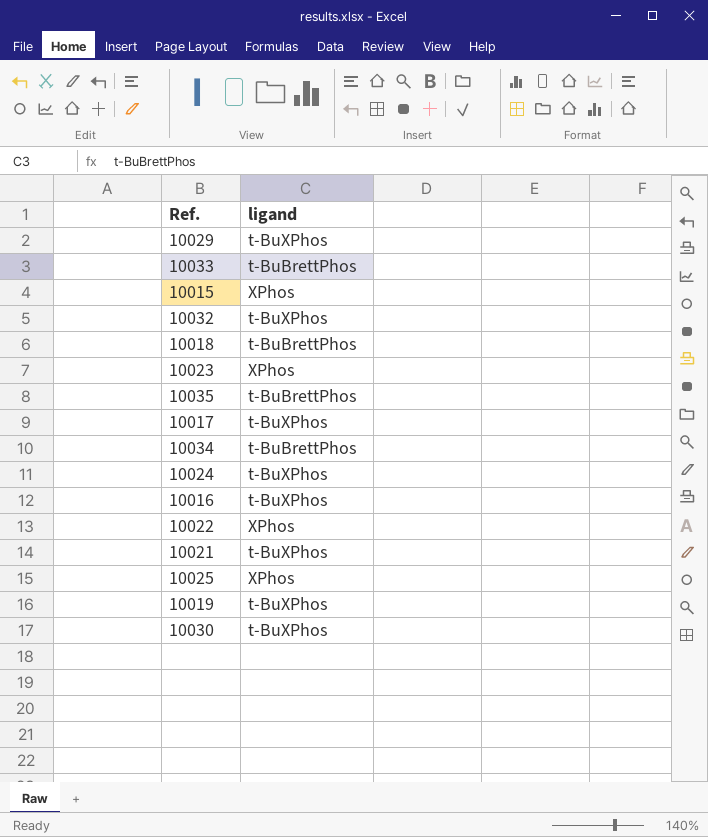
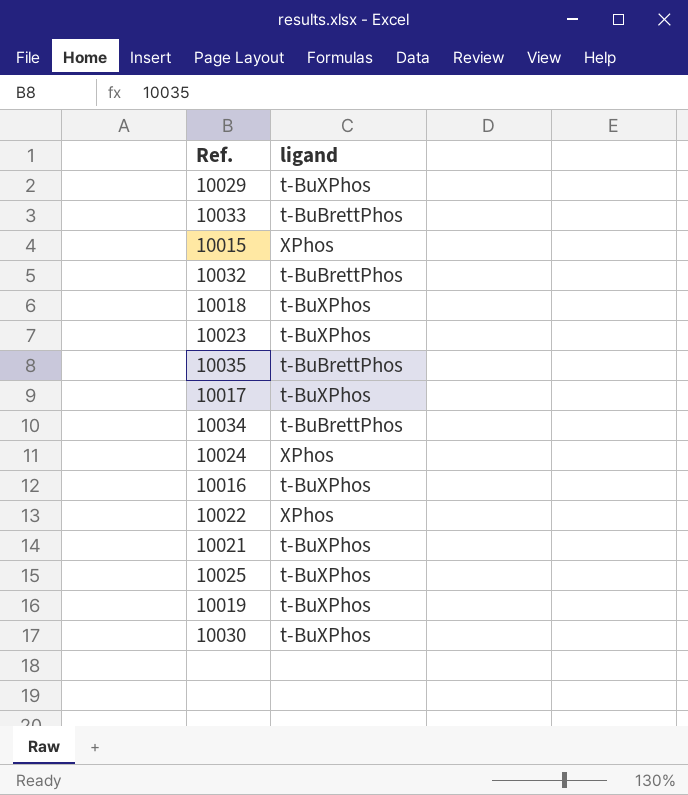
10032 | ligand: t-BuXPhos -> t-BuBrettPhos
10018 | ligand: t-BuBrettPhos -> t-BuXPhos
10023 | ligand: XPhos -> t-BuXPhos
10024 | ligand: t-BuXPhos -> XPhos
10025 | ligand: XPhos -> t-BuXPhos

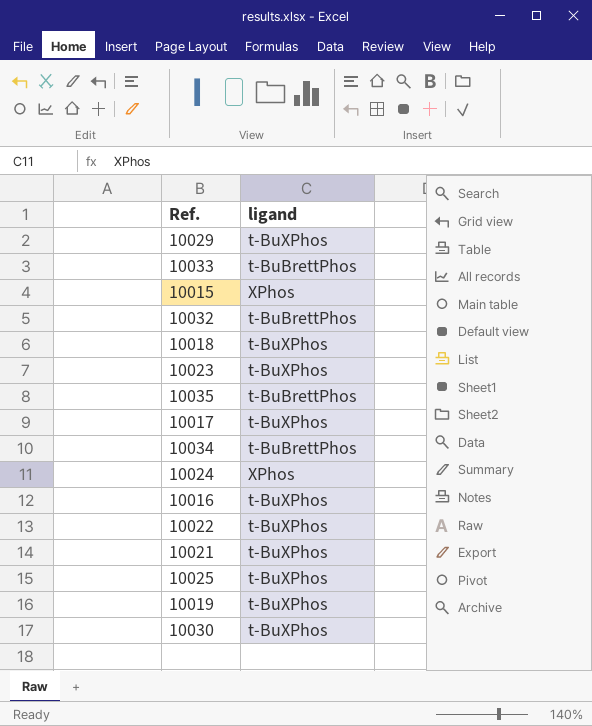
10022 | ligand: XPhos -> t-BuXPhos

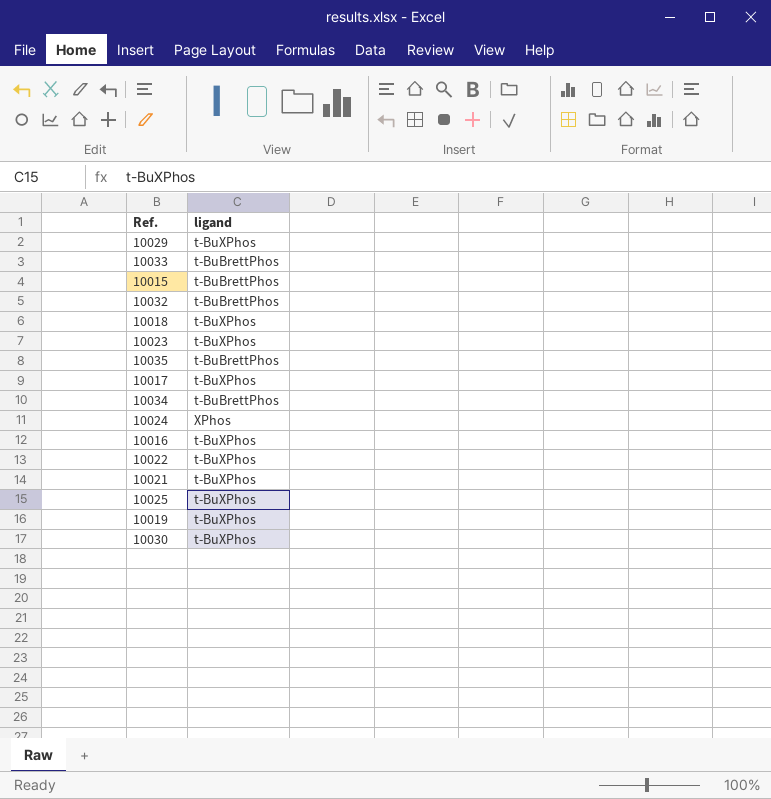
10015 | ligand: XPhos -> t-BuBrettPhos

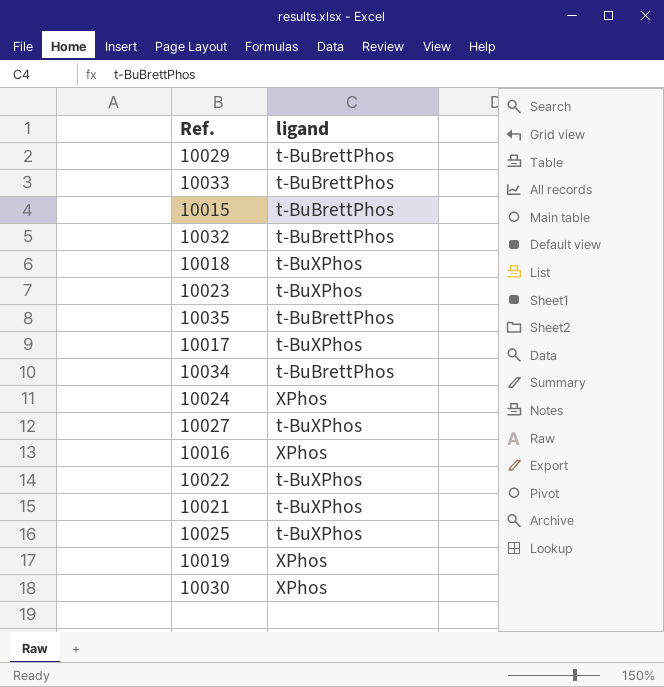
10029 | ligand: t-BuXPhos -> t-BuBrettPhos
row 10027: none -> t-BuXPhos
10016 | ligand: t-BuXPhos -> XPhos
10019 | ligand: t-BuXPhos -> XPhos
10030 | ligand: t-BuXPhos -> XPhos

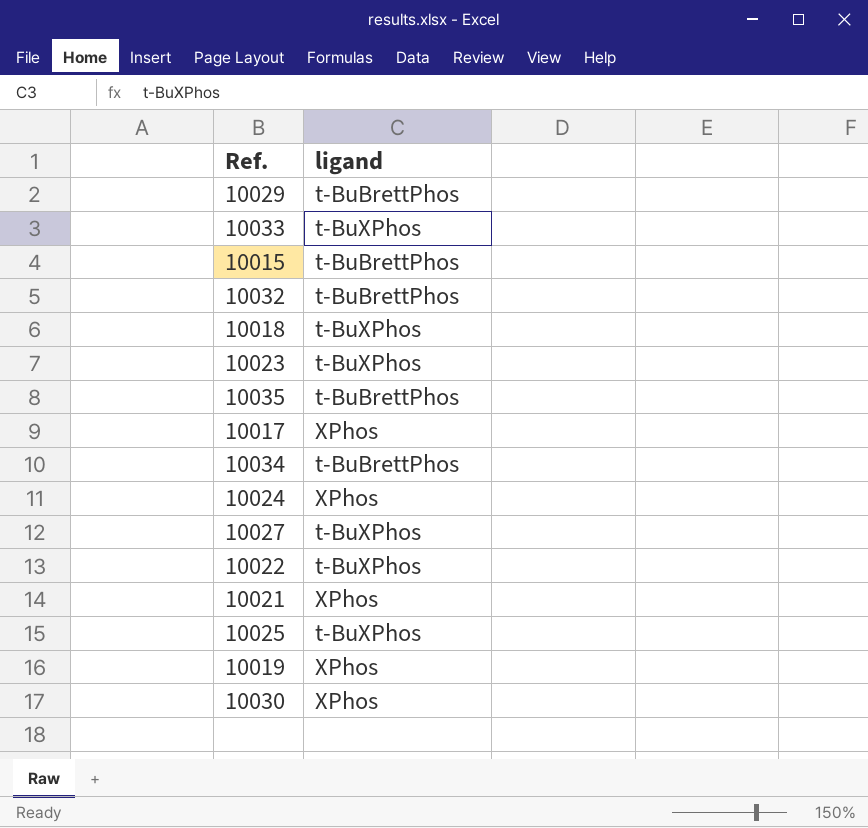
row 10016: XPhos -> none
10033 | ligand: t-BuBrettPhos -> t-BuXPhos
10017 | ligand: t-BuXPhos -> XPhos
10021 | ligand: t-BuXPhos -> XPhos

